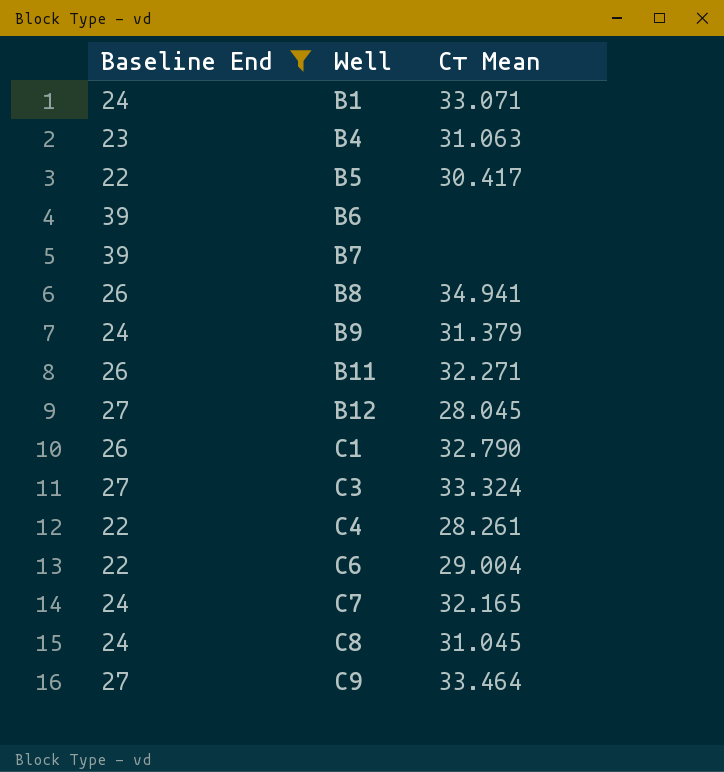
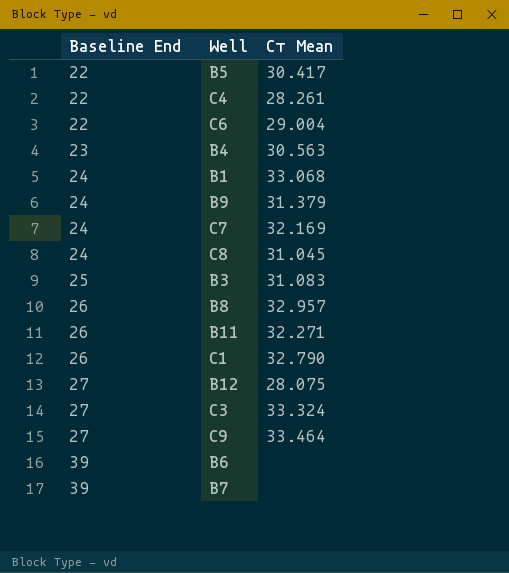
filter: Baseline End != 25 -> none
row order: Well ascending -> Baseline End ascending
B4 | Cт Mean: 31.063 -> 30.563
B1 | Cт Mean: 33.071 -> 33.068
C7 | Cт Mean: 32.165 -> 32.169
B8 | Cт Mean: 34.941 -> 32.957
B12 | Cт Mean: 28.045 -> 28.075

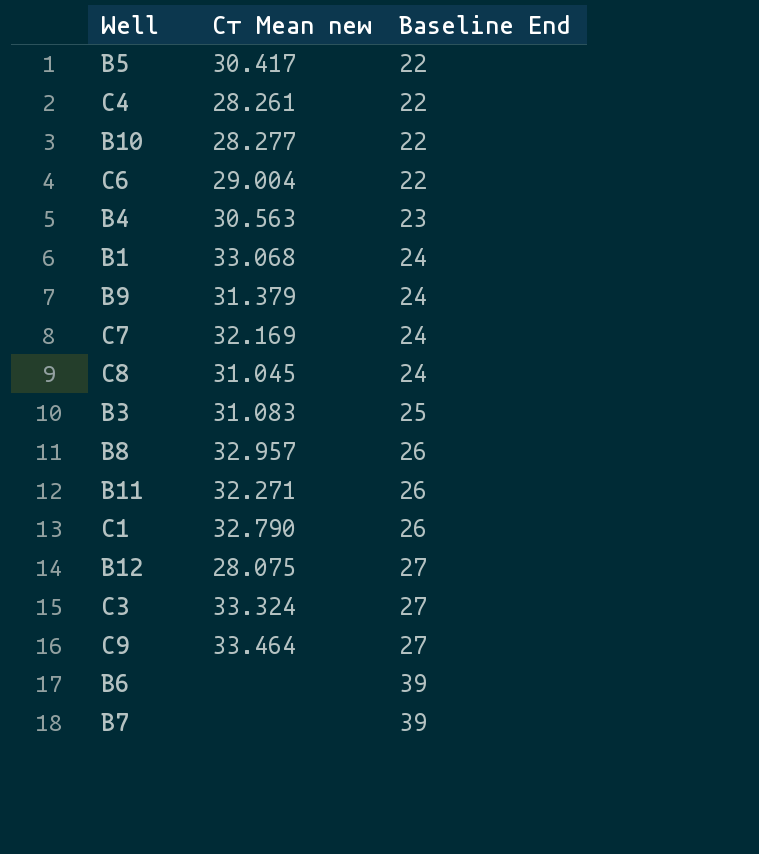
column name: Cт Mean -> Cт Mean new
column Baseline End | position: 1 -> 3
row B10: none -> 28.277 | 22

